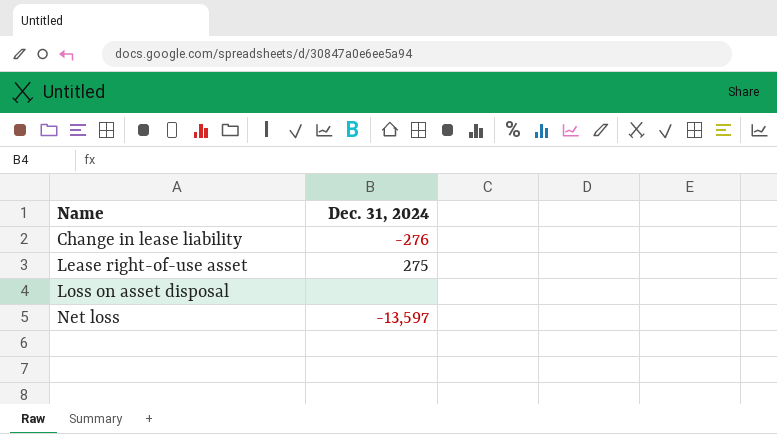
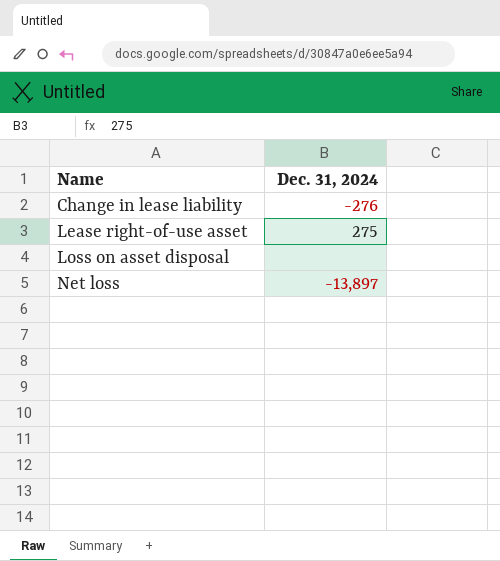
Net loss | Dec. 31, 2024: -13,597 -> -13,897

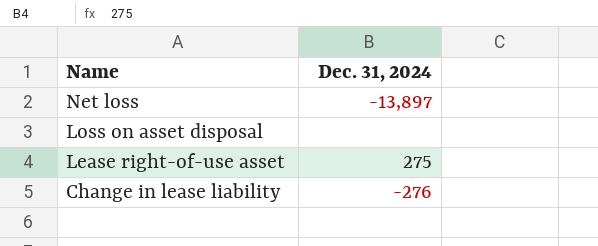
row order: Name ascending -> Name descending

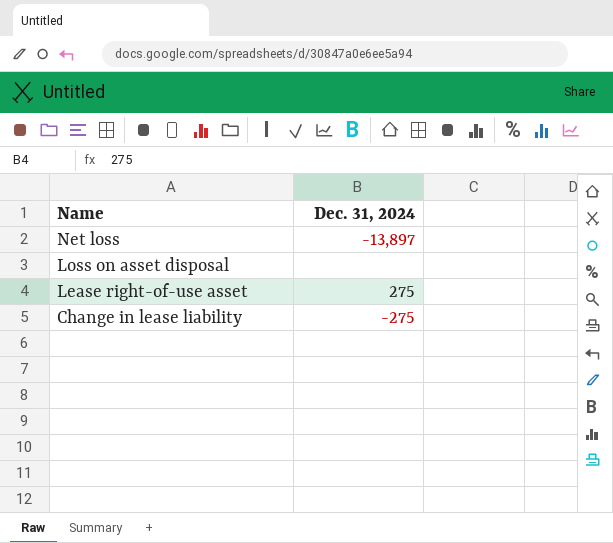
Change in lease liability | Dec. 31, 2024: -276 -> -275

